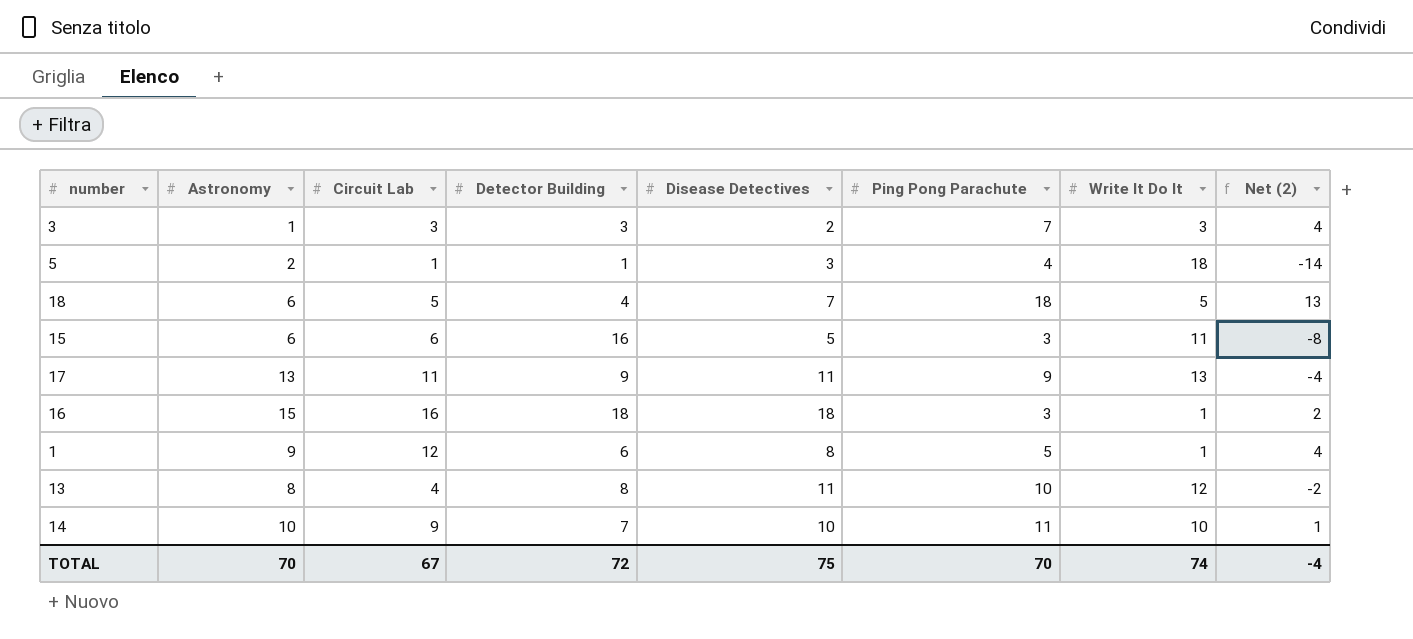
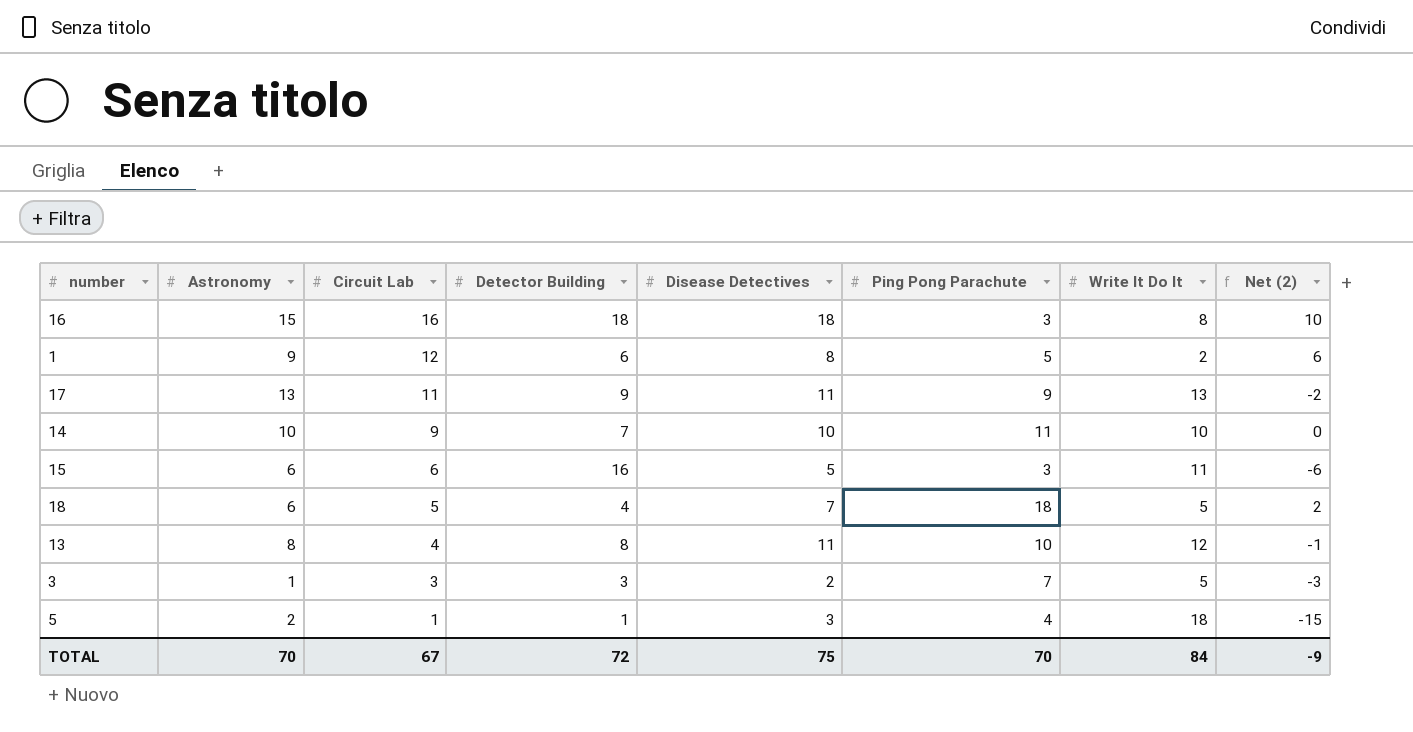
row order: none -> Circuit Lab descending
column Net (2) | formula: [Ping Pong Parachute] - [Write It Do It] -> [Disease Detectives] - [Write It Do It]
16 | Write It Do It: 1 -> 8
1 | Write It Do It: 1 -> 2
3 | Write It Do It: 3 -> 5
TOTAL | Write It Do It: 74 -> 84
TOTAL | Net (2): -4 -> -9

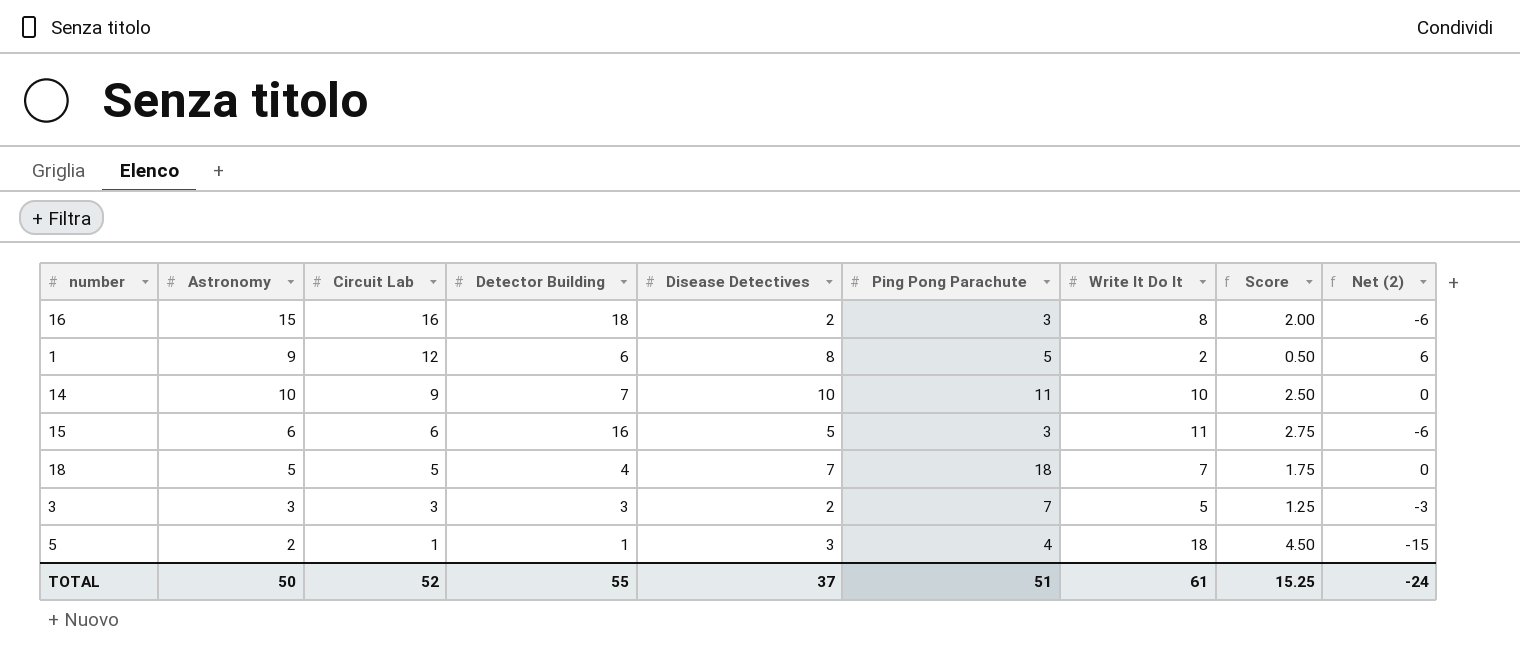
column Score | formula: none -> [Write It Do It] * 0.25
row 17: 13 | 11 | 9 | 11 | 9 | 13 | -2 -> none
row 13: 8 | 4 | 8 | 11 | 10 | 12 | -1 -> none
16 | Disease Detectives: 18 -> 2
16 | Net (2): 10 -> -6
18 | Astronomy: 6 -> 5
18 | Write It Do It: 5 -> 7
18 | Net (2): 2 -> 0
3 | Astronomy: 1 -> 3
TOTAL | Astronomy: 70 -> 50
TOTAL | Circuit Lab: 67 -> 52
TOTAL | Detector Building: 72 -> 55
TOTAL | Disease Detectives: 75 -> 37
TOTAL | Ping Pong Parachute: 70 -> 51
TOTAL | Write It Do It: 84 -> 61
TOTAL | Net (2): -9 -> -24

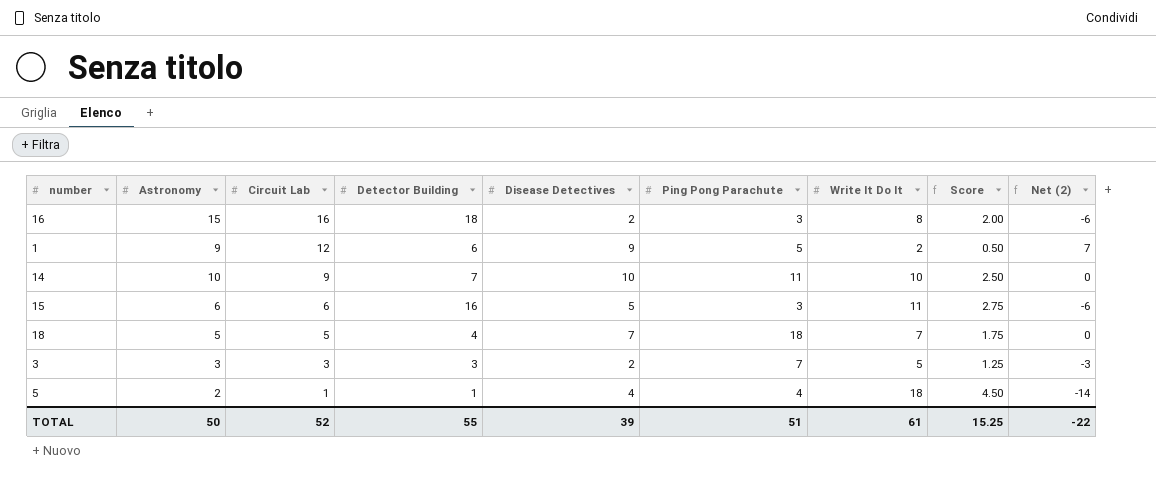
1 | Disease Detectives: 8 -> 9
1 | Net (2): 6 -> 7
5 | Disease Detectives: 3 -> 4
5 | Net (2): -15 -> -14
TOTAL | Disease Detectives: 37 -> 39
TOTAL | Net (2): -24 -> -22

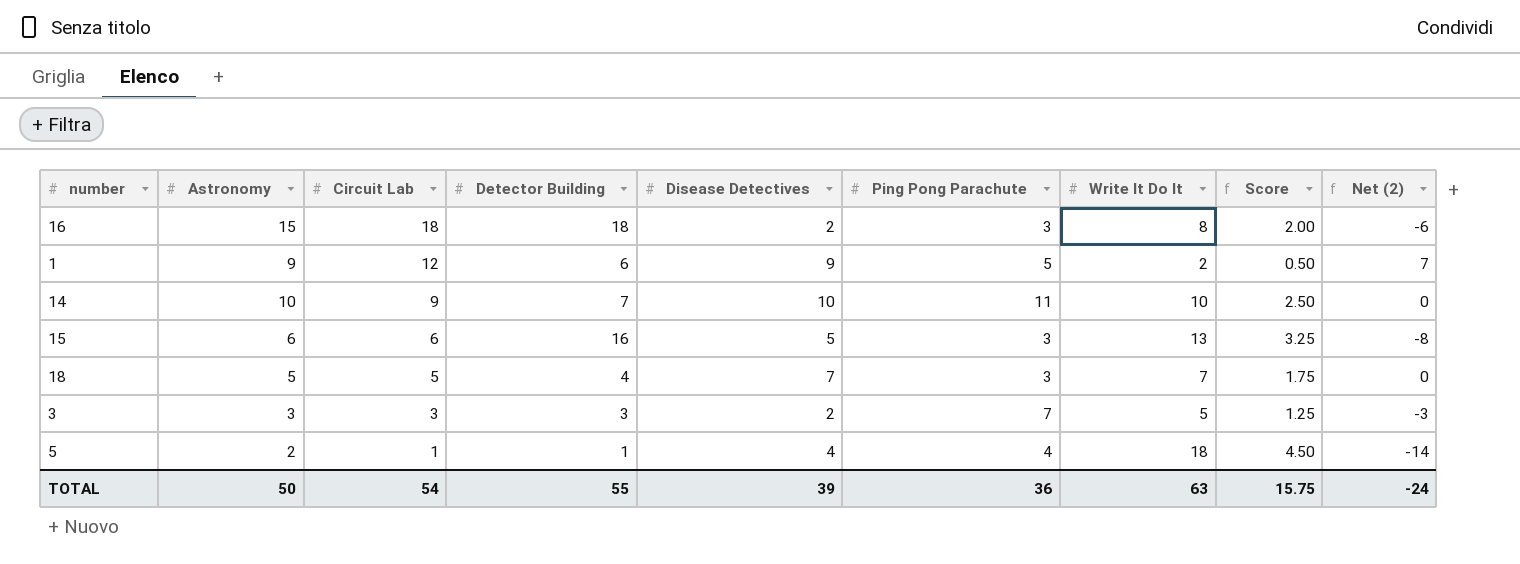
16 | Circuit Lab: 16 -> 18
15 | Write It Do It: 11 -> 13
15 | Score: 2.75 -> 3.25
15 | Net (2): -6 -> -8
18 | Ping Pong Parachute: 18 -> 3
TOTAL | Circuit Lab: 52 -> 54
TOTAL | Ping Pong Parachute: 51 -> 36
TOTAL | Write It Do It: 61 -> 63
TOTAL | Score: 15.25 -> 15.75
TOTAL | Net (2): -22 -> -24

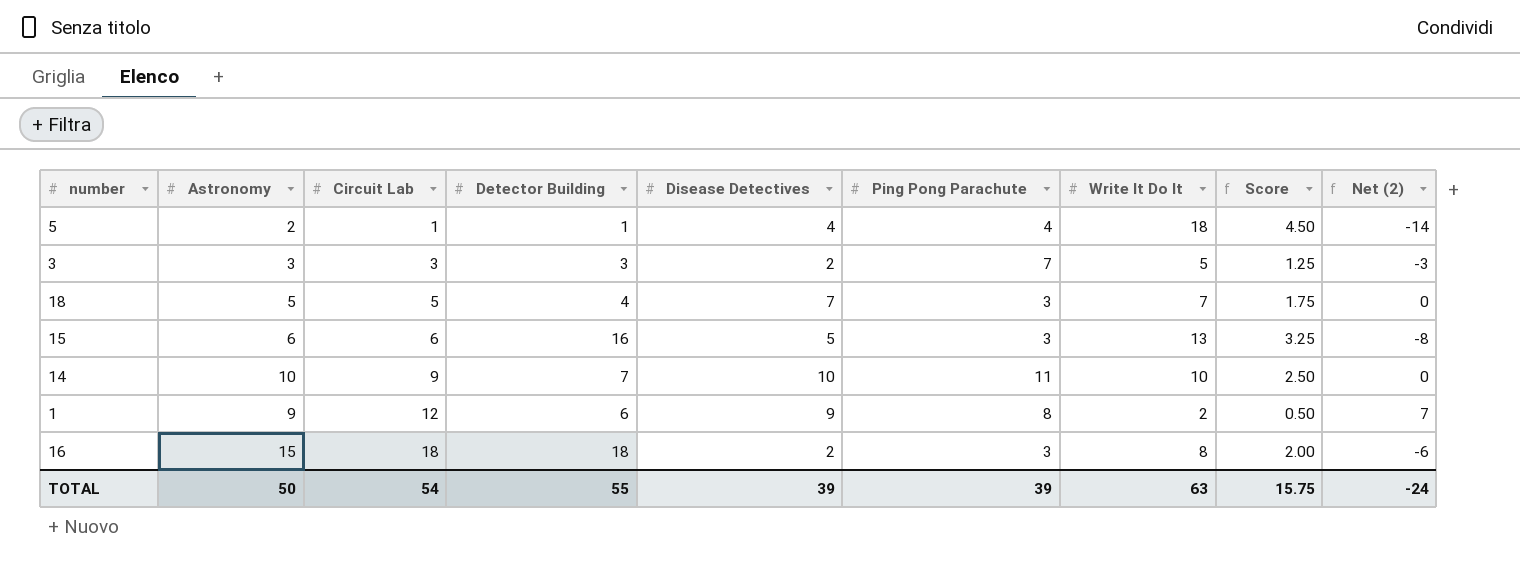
row order: Circuit Lab descending -> Circuit Lab ascending
1 | Ping Pong Parachute: 5 -> 8
TOTAL | Ping Pong Parachute: 36 -> 39

